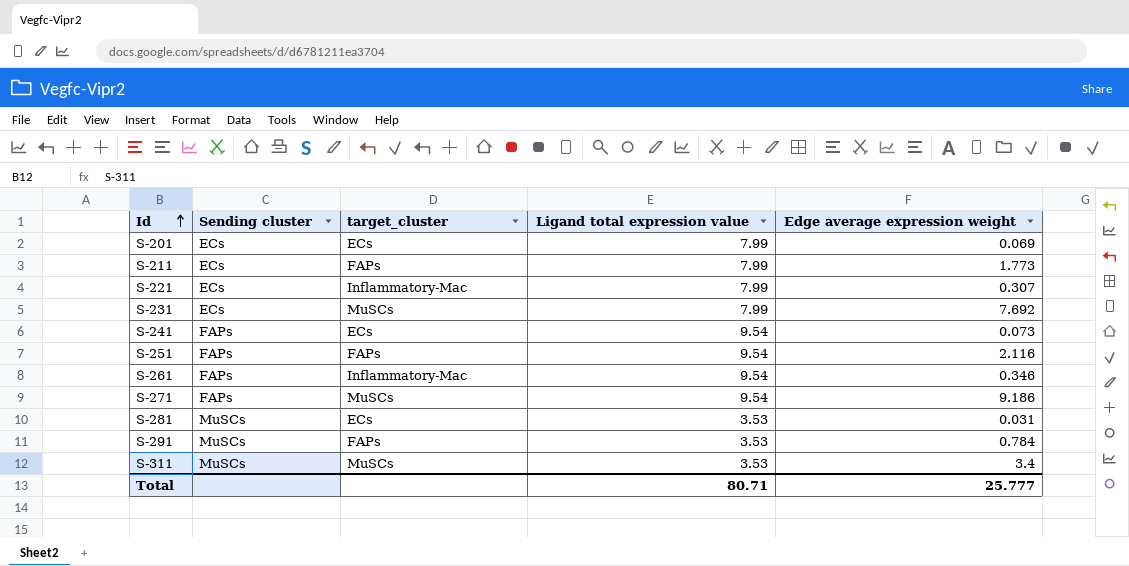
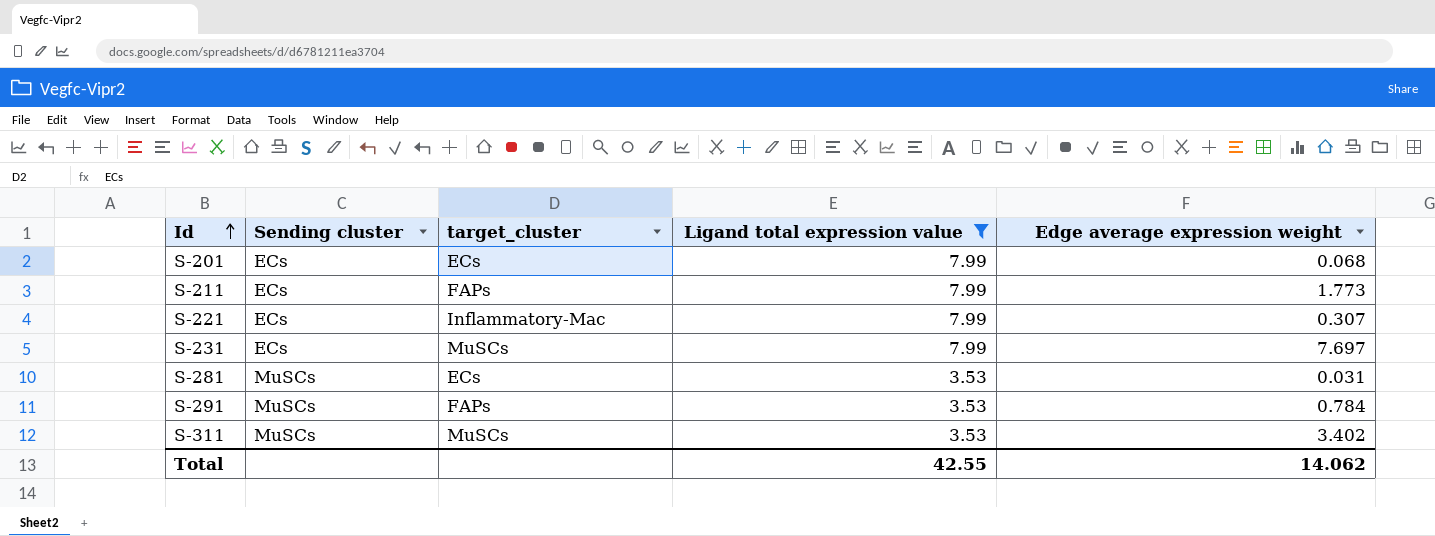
filter: none -> Ligand total expression value != 9.54
S-201 | Edge average expression weight: 0.069 -> 0.068
S-231 | Edge average expression weight: 7.692 -> 7.697
S-311 | Edge average expression weight: 3.4 -> 3.402
Total | Ligand total expression value: 80.71 -> 42.55
Total | Edge average expression weight: 25.777 -> 14.062

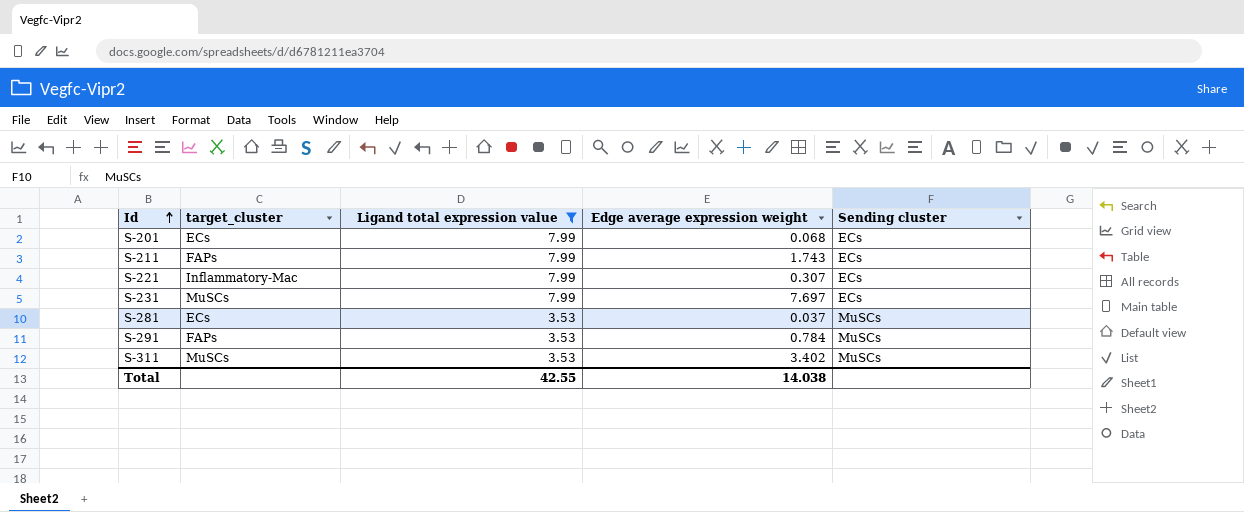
column Sending cluster | position: 2 -> 5
S-211 | Edge average expression weight: 1.773 -> 1.743
S-281 | Edge average expression weight: 0.031 -> 0.037
Total | Edge average expression weight: 14.062 -> 14.038

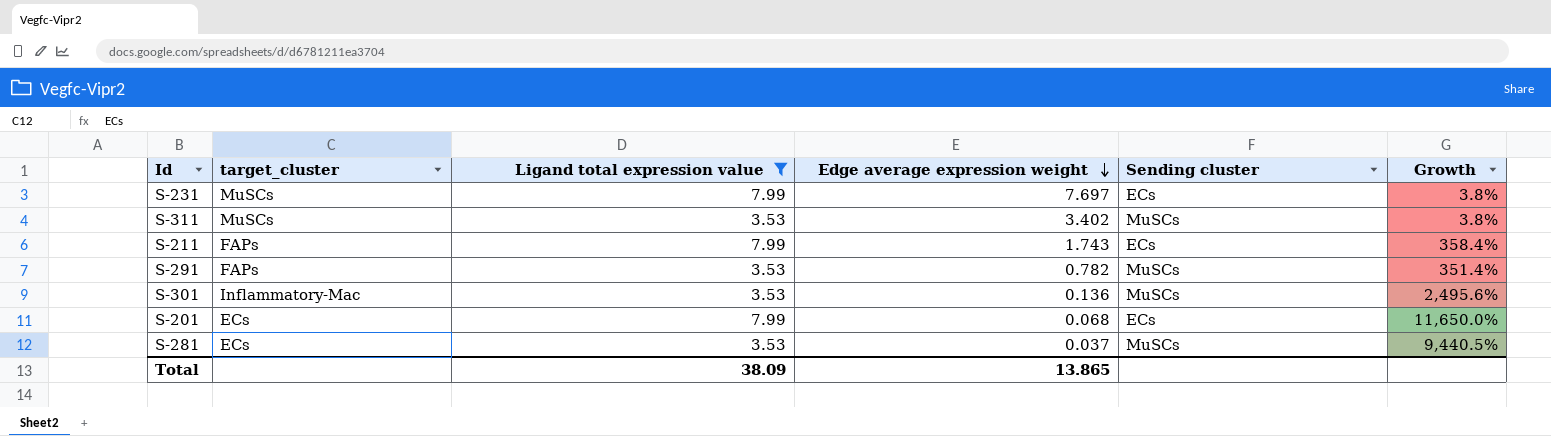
row order: Id ascending -> Edge average expression weight descending
column Growth | formula: none -> ([Ligand total expression value] - [Edge average expression weight]) / [Edge average expression weight]
row S-221: Inflammatory-Mac | 7.99 | 0.307 | ECs -> none
S-291 | Edge average expression weight: 0.784 -> 0.782
row S-301: none -> Inflammatory-Mac | 3.53 | 0.136 | MuSCs | 2,495.6%
Total | Ligand total expression value: 42.55 -> 38.09
Total | Edge average expression weight: 14.038 -> 13.865

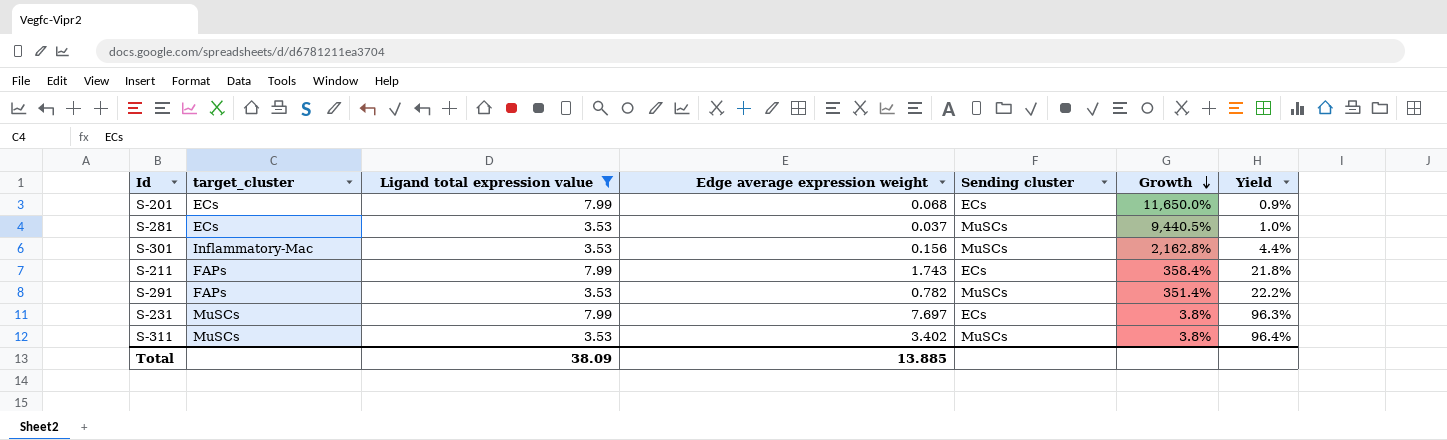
row order: Edge average expression weight descending -> Growth descending
column Yield | formula: none -> [Edge average expression weight] / [Ligand total expression value]
S-301 | Edge average expression weight: 0.136 -> 0.156
S-301 | Growth: 2,495.6% -> 2,162.8%
Total | Edge average expression weight: 13.865 -> 13.885

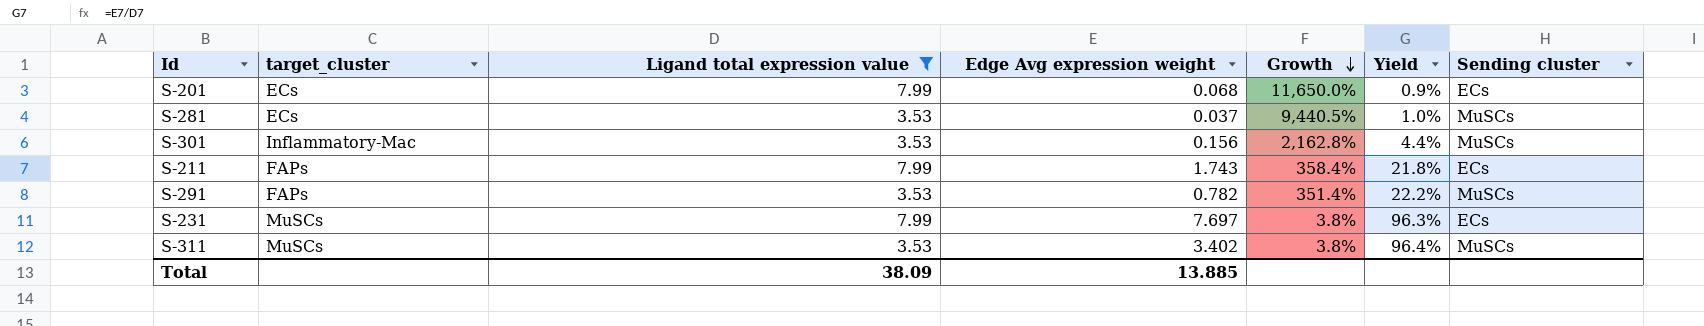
column name: Edge average expression weight -> Edge Avg expression weight
column Sending cluster | position: 5 -> 7

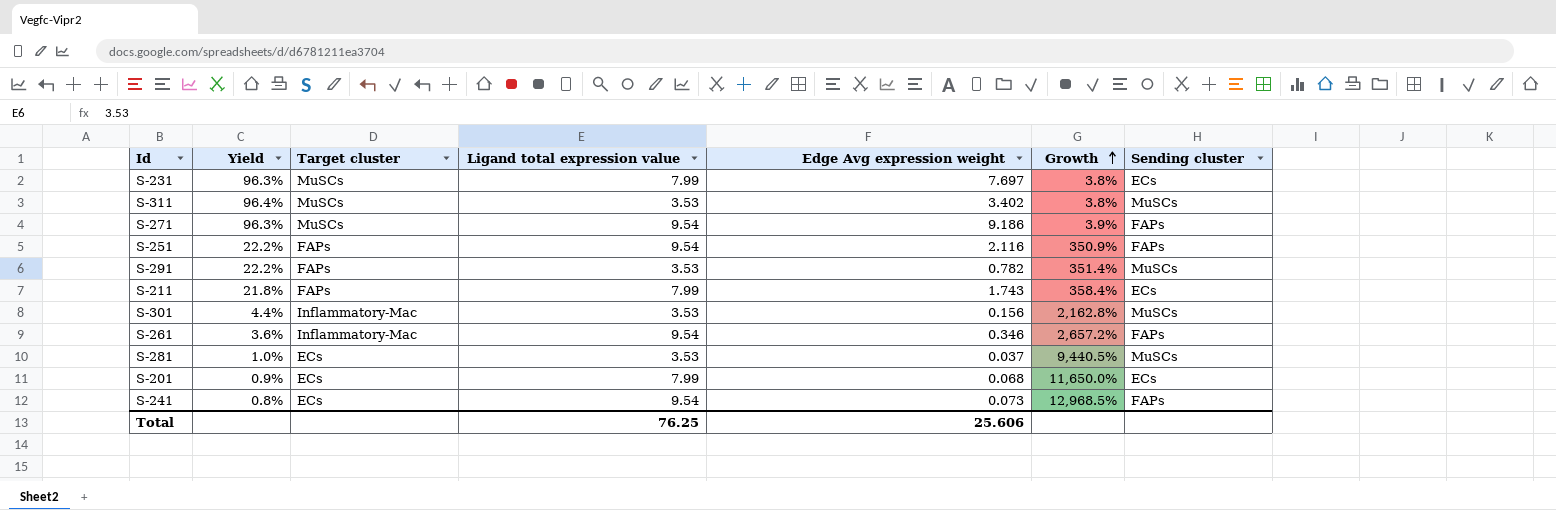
filter: Ligand total expression value != 9.54 -> none
row order: Growth descending -> Growth ascending
column Yield | position: 6 -> 2
column name: target_cluster -> Target cluster
Total | Ligand total expression value: 38.09 -> 76.25
Total | Edge Avg expression weight: 13.885 -> 25.606

